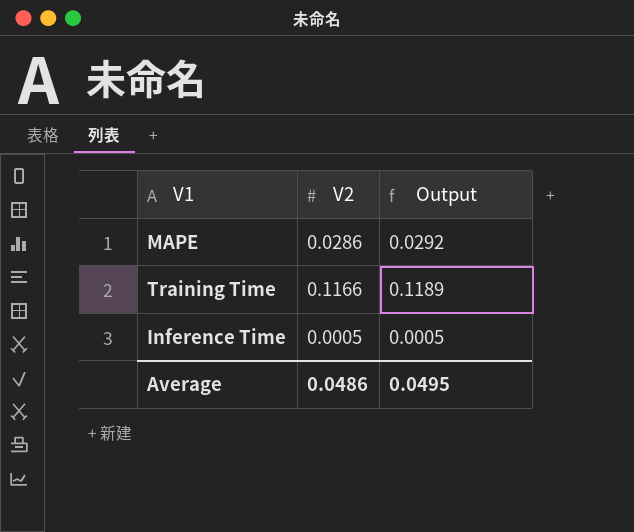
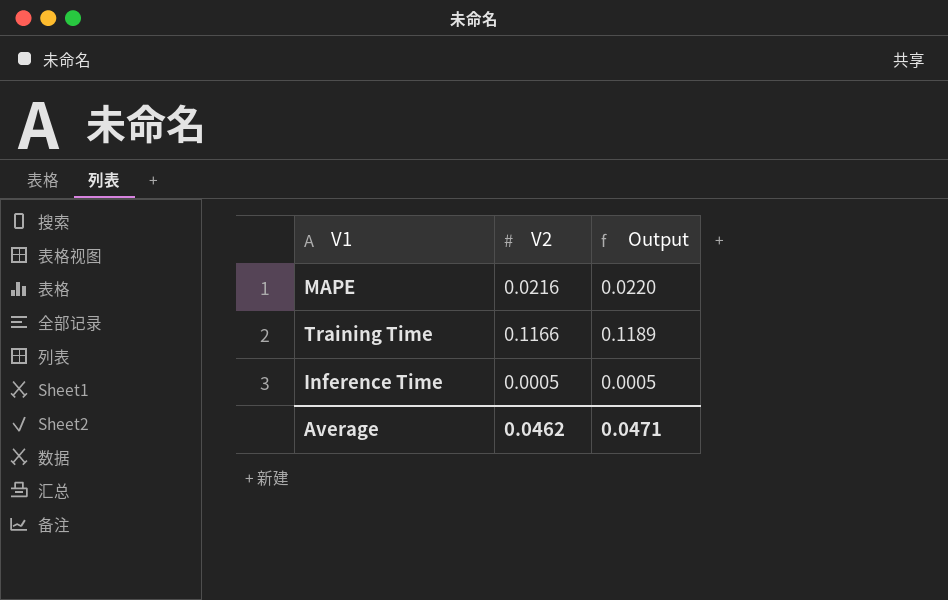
MAPE | V2: 0.0286 -> 0.0216
MAPE | Output: 0.0292 -> 0.0220
Average | V2: 0.0486 -> 0.0462
Average | Output: 0.0495 -> 0.0471

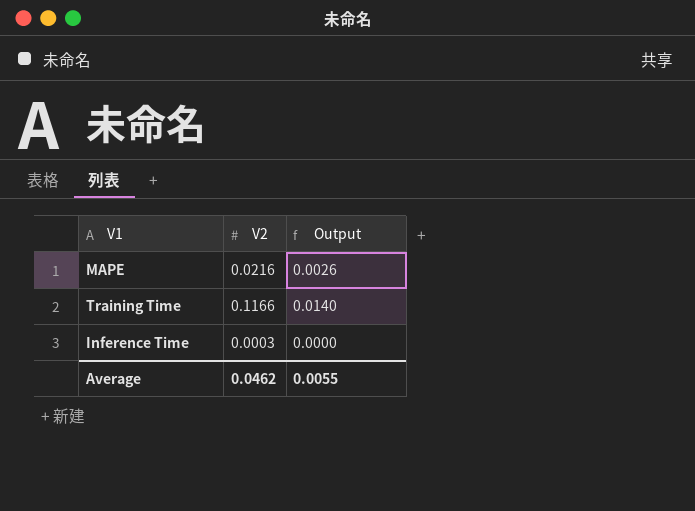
column Output | formula: [V2] * 1.02 -> [V2] * 0.12
Inference Time | V2: 0.0005 -> 0.0003
Average | Output: 0.0471 -> 0.0055

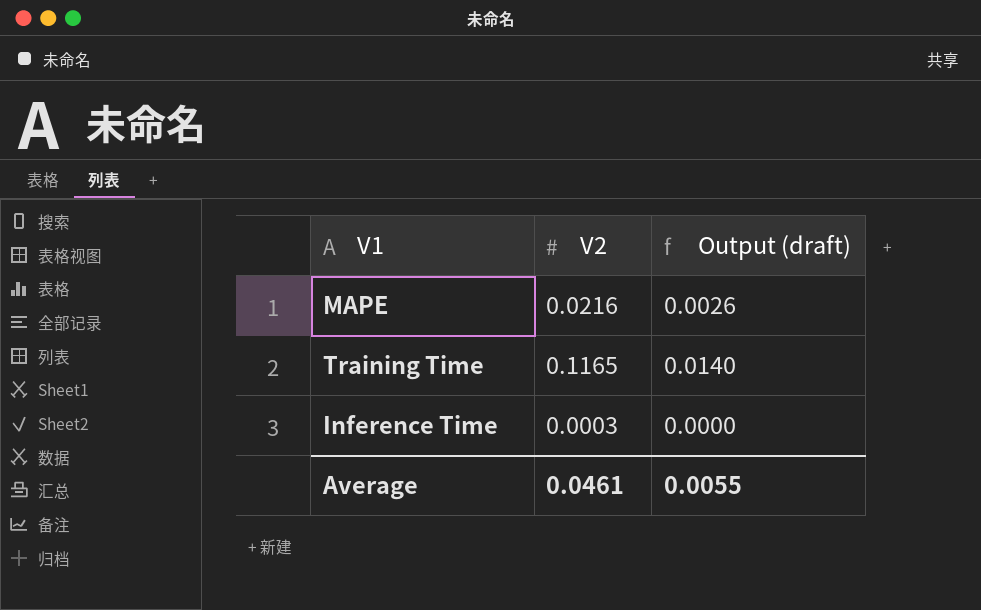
column name: Output -> Output (draft)
Training Time | V2: 0.1166 -> 0.1165
Average | V2: 0.0462 -> 0.0461

